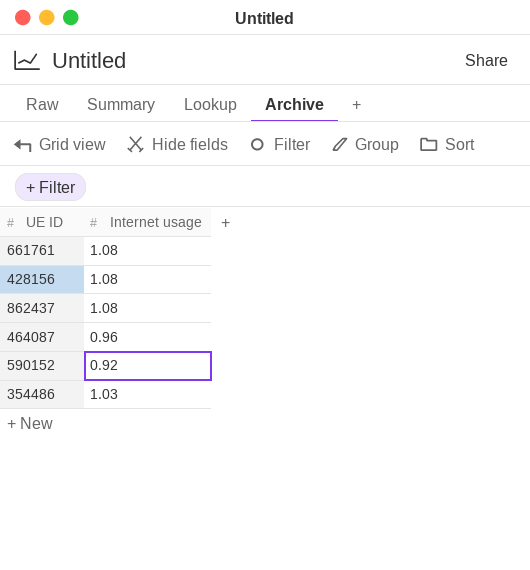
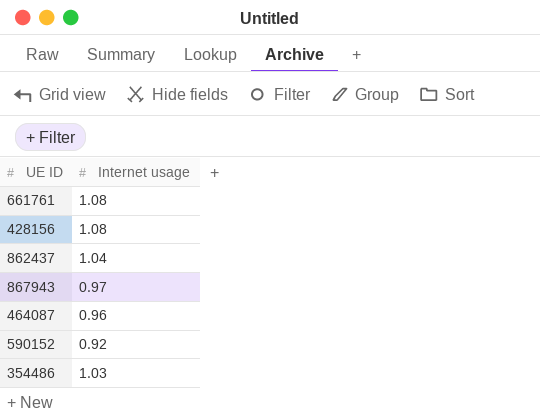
862437 | Internet usage: 1.08 -> 1.04
row 867943: none -> 0.97

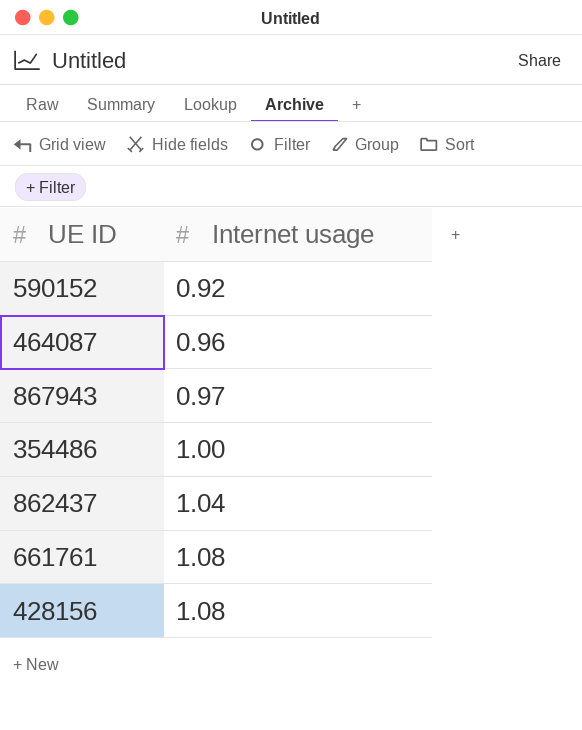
row order: none -> Internet usage ascending
354486 | Internet usage: 1.03 -> 1.00

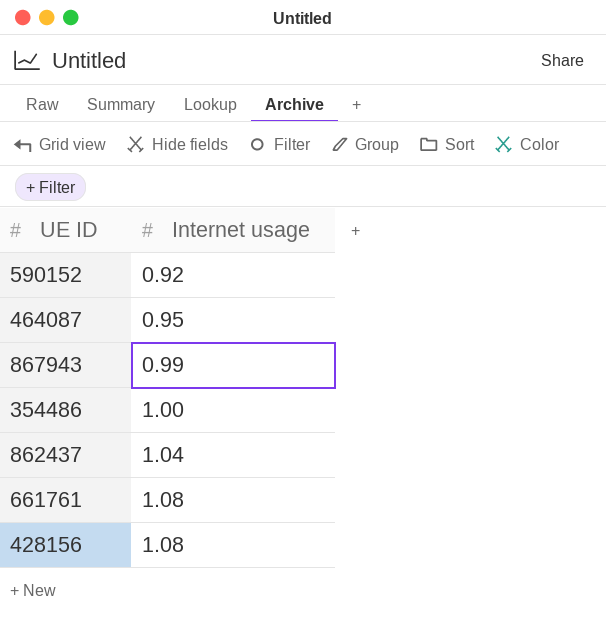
464087 | Internet usage: 0.96 -> 0.95
867943 | Internet usage: 0.97 -> 0.99

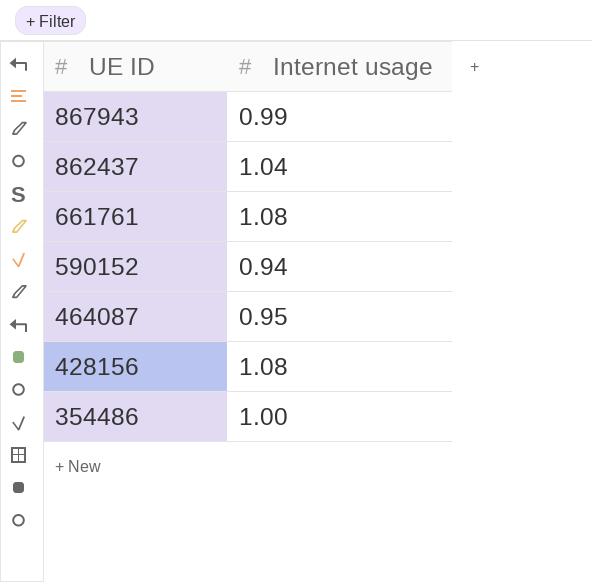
row order: Internet usage ascending -> UE ID descending
590152 | Internet usage: 0.92 -> 0.94

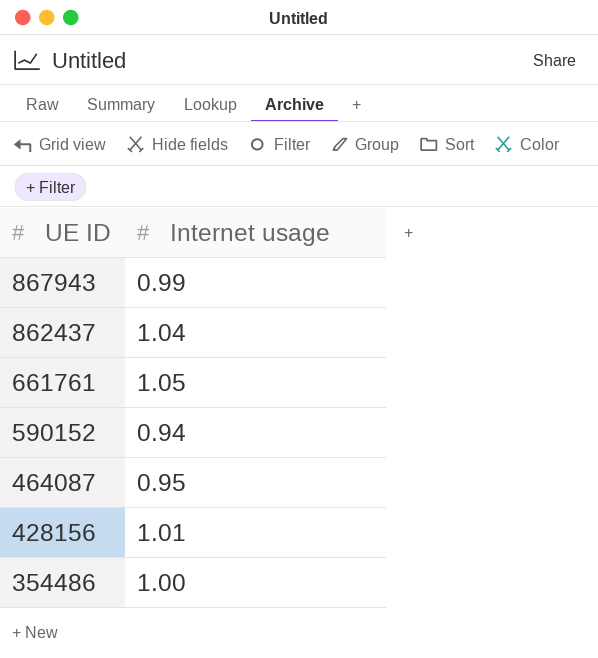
661761 | Internet usage: 1.08 -> 1.05
428156 | Internet usage: 1.08 -> 1.01

